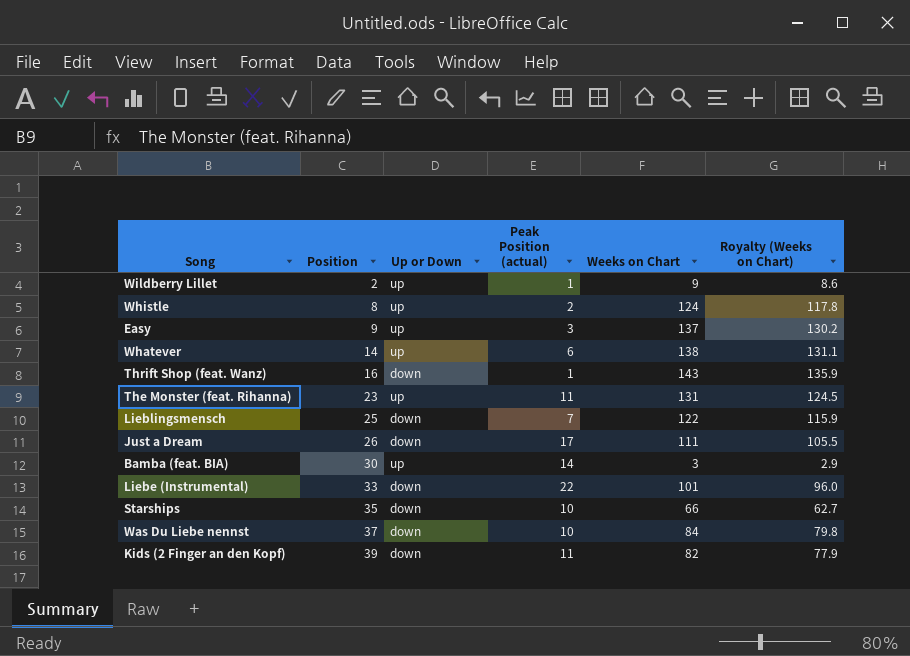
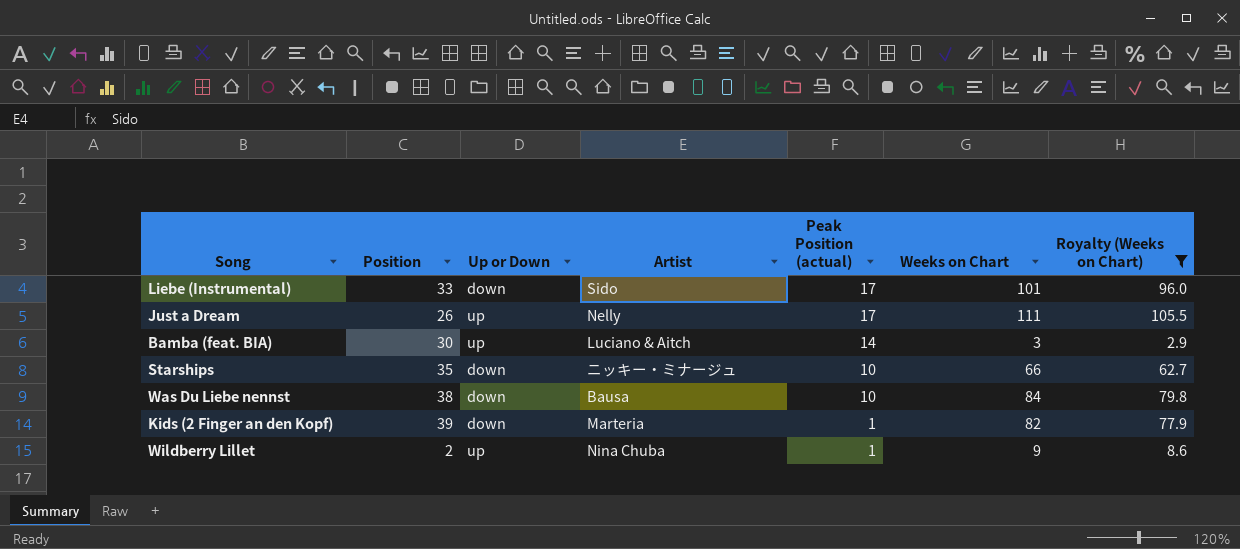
filter: none -> Royalty (Weeks on Chart) <= 105.5
row order: Position ascending -> Peak Position (actual) descending
column Artist | position: none -> 4
Liebe (Instrumental) | Peak Position (actual): 22 -> 17
Just a Dream | Up or Down: down -> up
Was Du Liebe nennst | Position: 37 -> 38
Kids (2 Finger an den Kopf) | Peak Position (actual): 11 -> 1

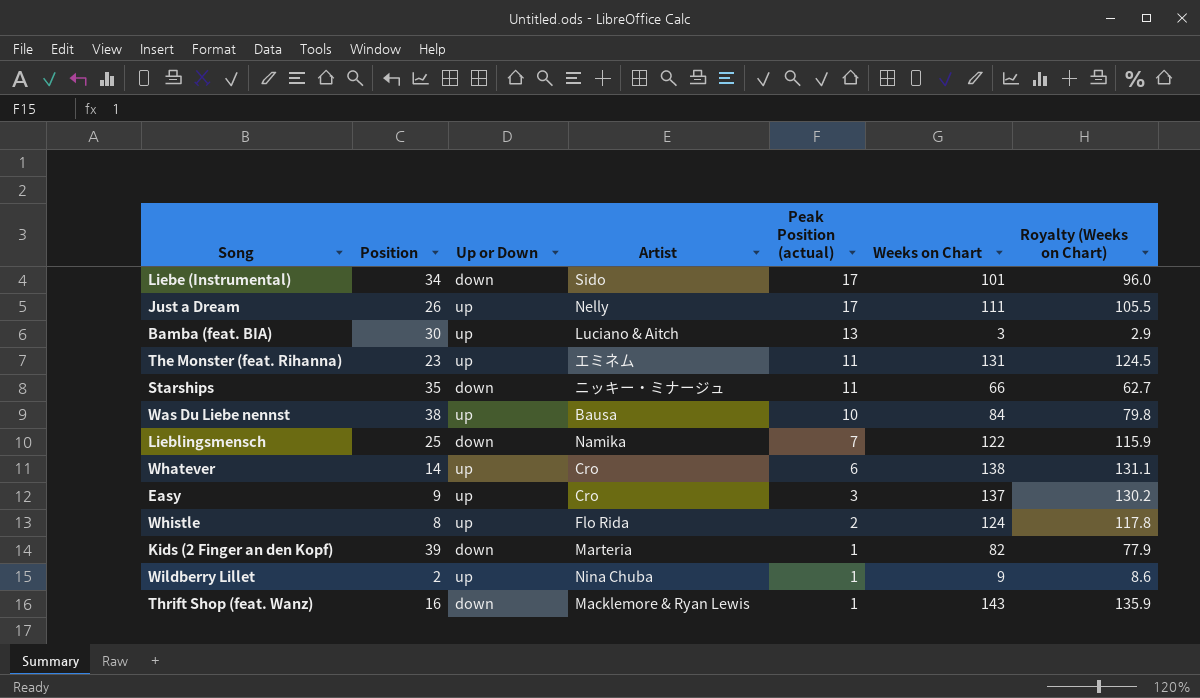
filter: Royalty (Weeks on Chart) <= 105.5 -> none
Liebe (Instrumental) | Position: 33 -> 34
Bamba (feat. BIA) | Peak Position (actual): 14 -> 13
Starships | Peak Position (actual): 10 -> 11
Was Du Liebe nennst | Up or Down: down -> up

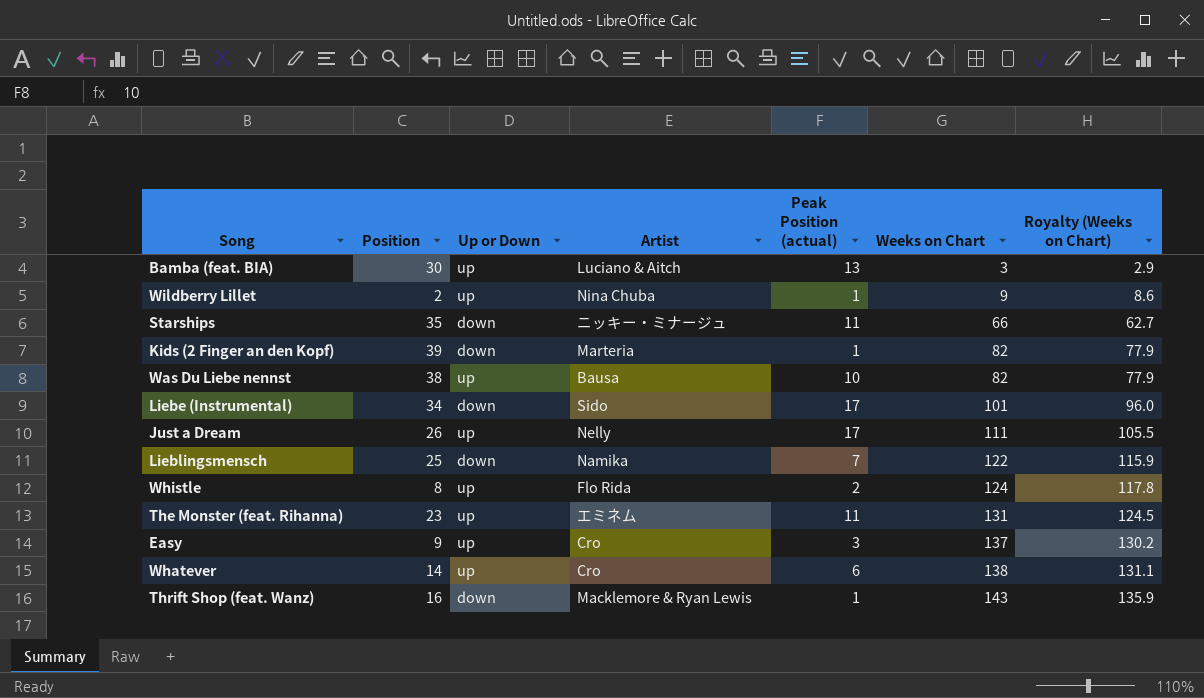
row order: Peak Position (actual) descending -> Weeks on Chart ascending
Was Du Liebe nennst | Weeks on Chart: 84 -> 82
Was Du Liebe nennst | Royalty (Weeks on Chart): 79.8 -> 77.9

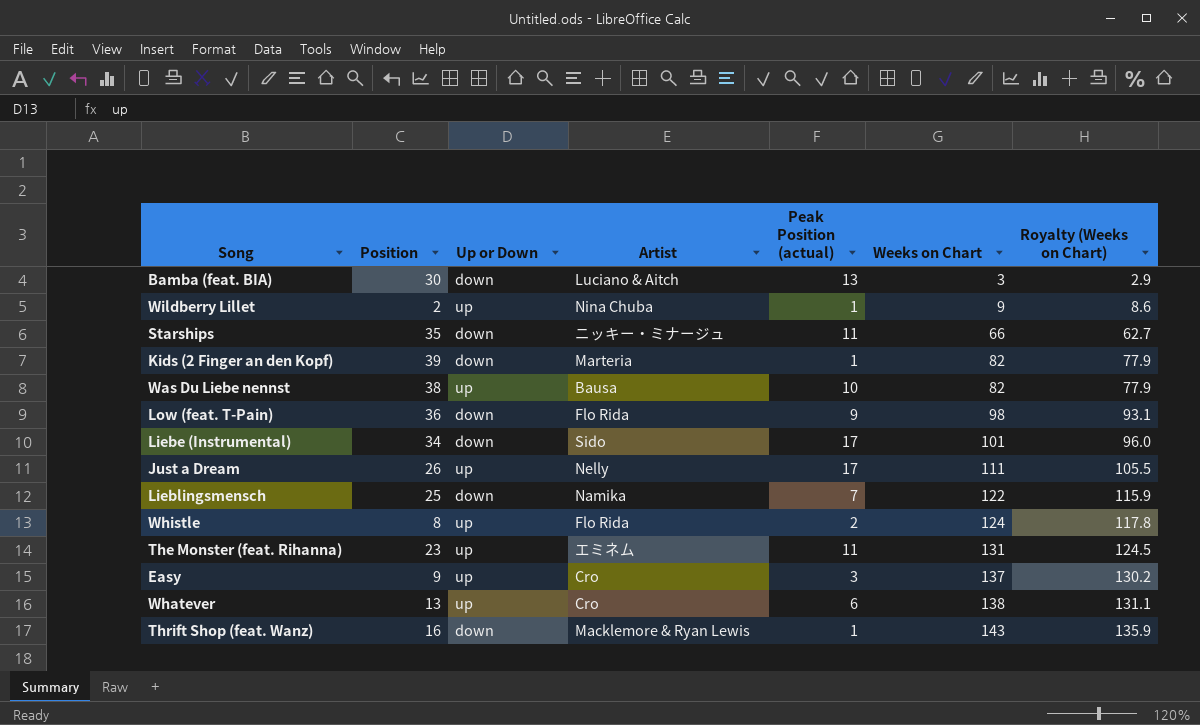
Bamba (feat. BIA) | Up or Down: up -> down
row Low (feat. T-Pain): none -> 36 | down | Flo Rida | 9 | 98 | 93.1
Whatever | Position: 14 -> 13

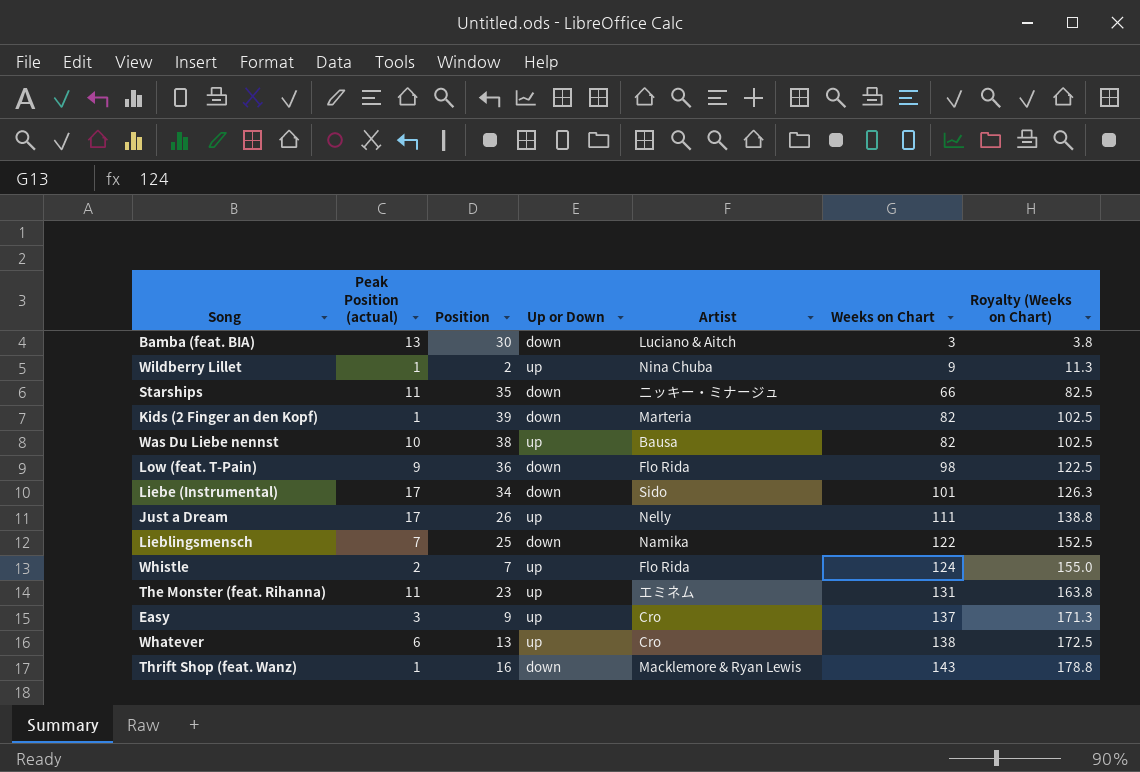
column Peak Position (actual) | position: 5 -> 2
column Royalty (Weeks on Chart) | formula: [Weeks on Chart] * 0.95 -> [Weeks on Chart] * 1.25
Whistle | Position: 8 -> 7

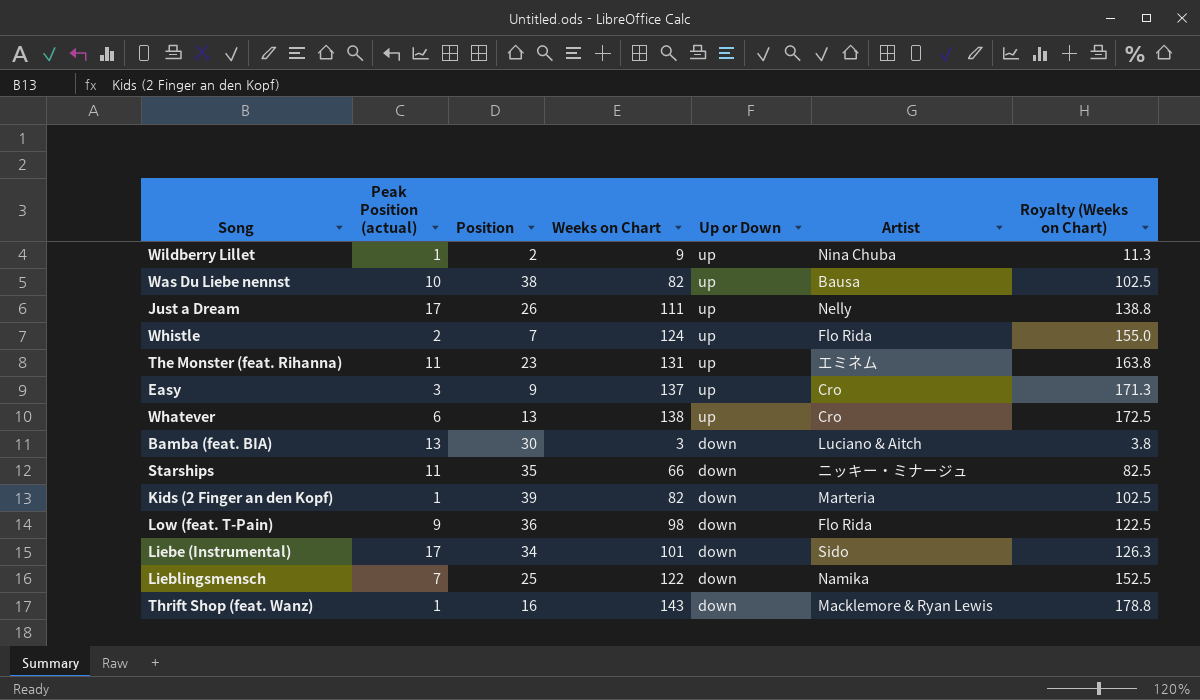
row order: Weeks on Chart ascending -> Up or Down descending
column Weeks on Chart | position: 6 -> 4

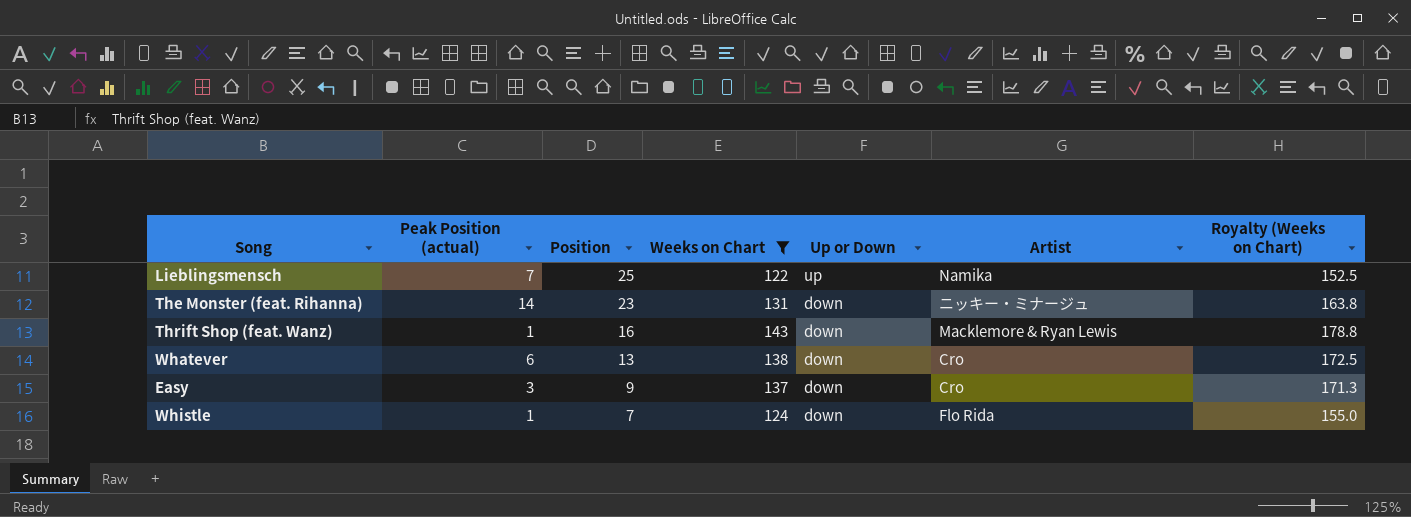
filter: none -> Weeks on Chart >= 122
row order: Up or Down descending -> Position descending
Lieblingsmensch | Up or Down: down -> up
The Monster (feat. Rihanna) | Peak Position (actual): 11 -> 14
The Monster (feat. Rihanna) | Up or Down: up -> down
The Monster (feat. Rihanna) | Artist: エミネム -> ニッキー・ミナージュ
Whatever | Up or Down: up -> down
Easy | Up or Down: up -> down
Whistle | Peak Position (actual): 2 -> 1
Whistle | Up or Down: up -> down

